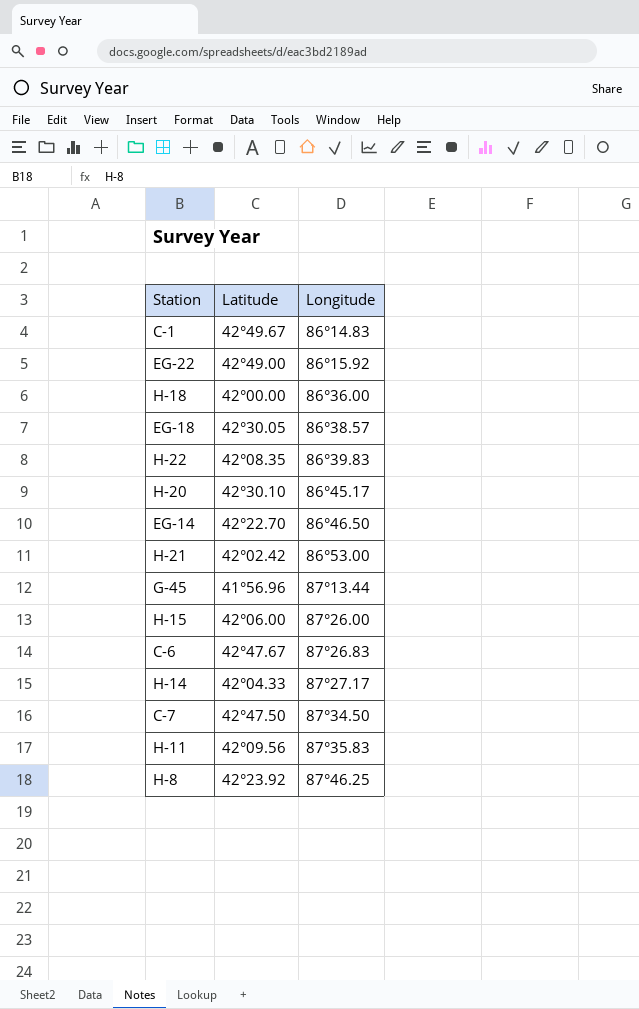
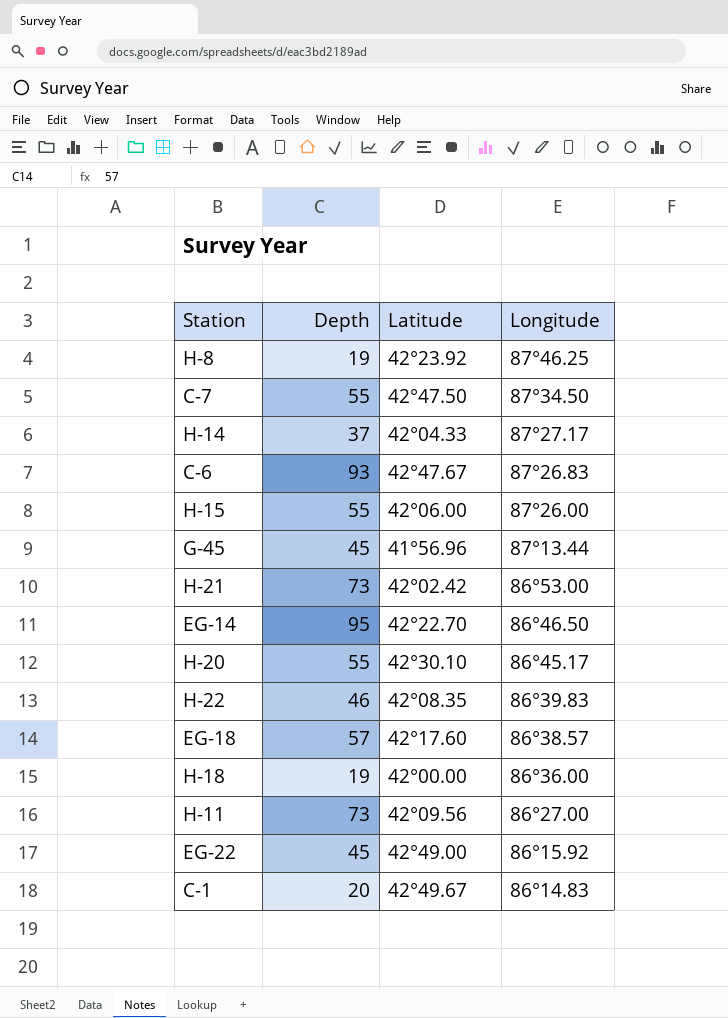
row order: Longitude ascending -> Longitude descending
column Depth | position: none -> 2
EG-18 | Latitude: 42°30.05 -> 42°17.60
H-11 | Longitude: 87°35.83 -> 86°27.00

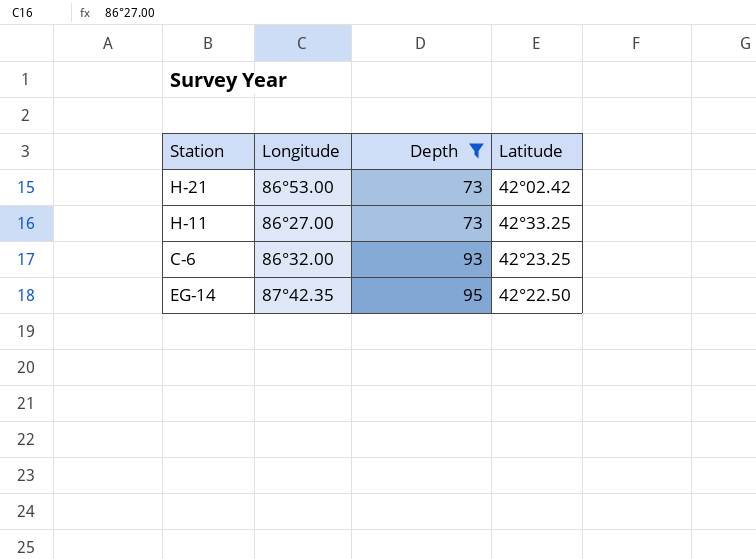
filter: none -> Depth >= 73
row order: Longitude descending -> Depth ascending
column Longitude | position: 4 -> 2
H-11 | Latitude: 42°09.56 -> 42°33.25
C-6 | Longitude: 87°26.83 -> 86°32.00
C-6 | Latitude: 42°47.67 -> 42°23.25
EG-14 | Longitude: 86°46.50 -> 87°42.35
EG-14 | Latitude: 42°22.70 -> 42°22.50

